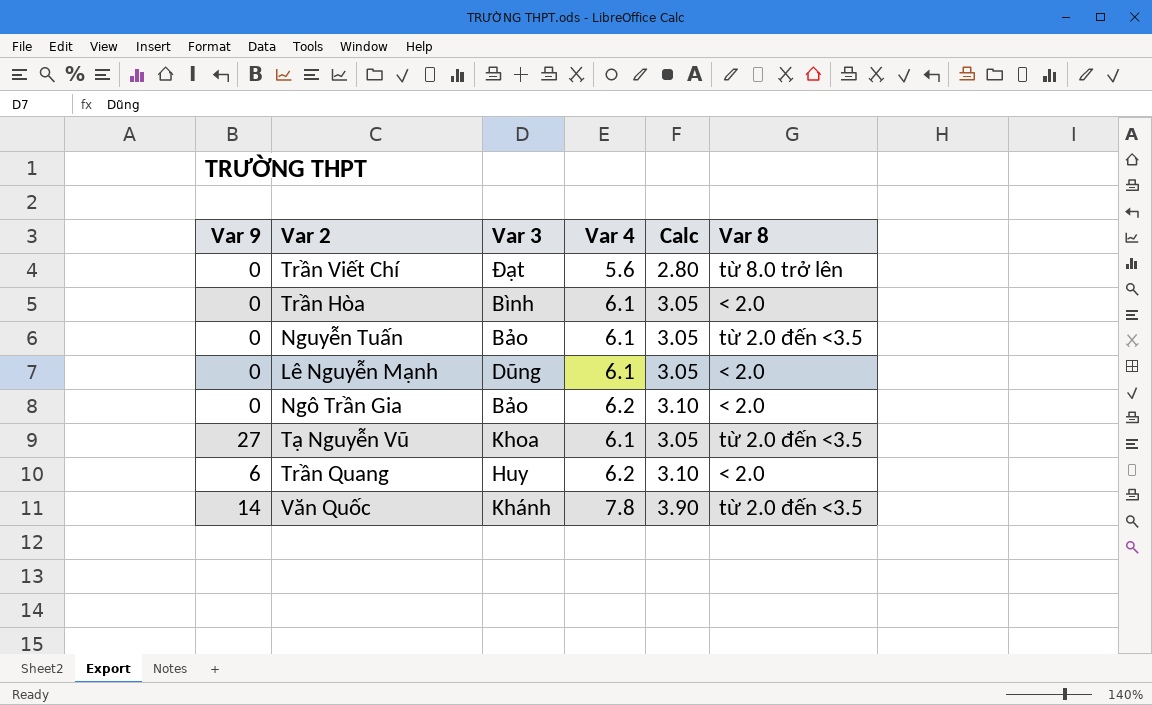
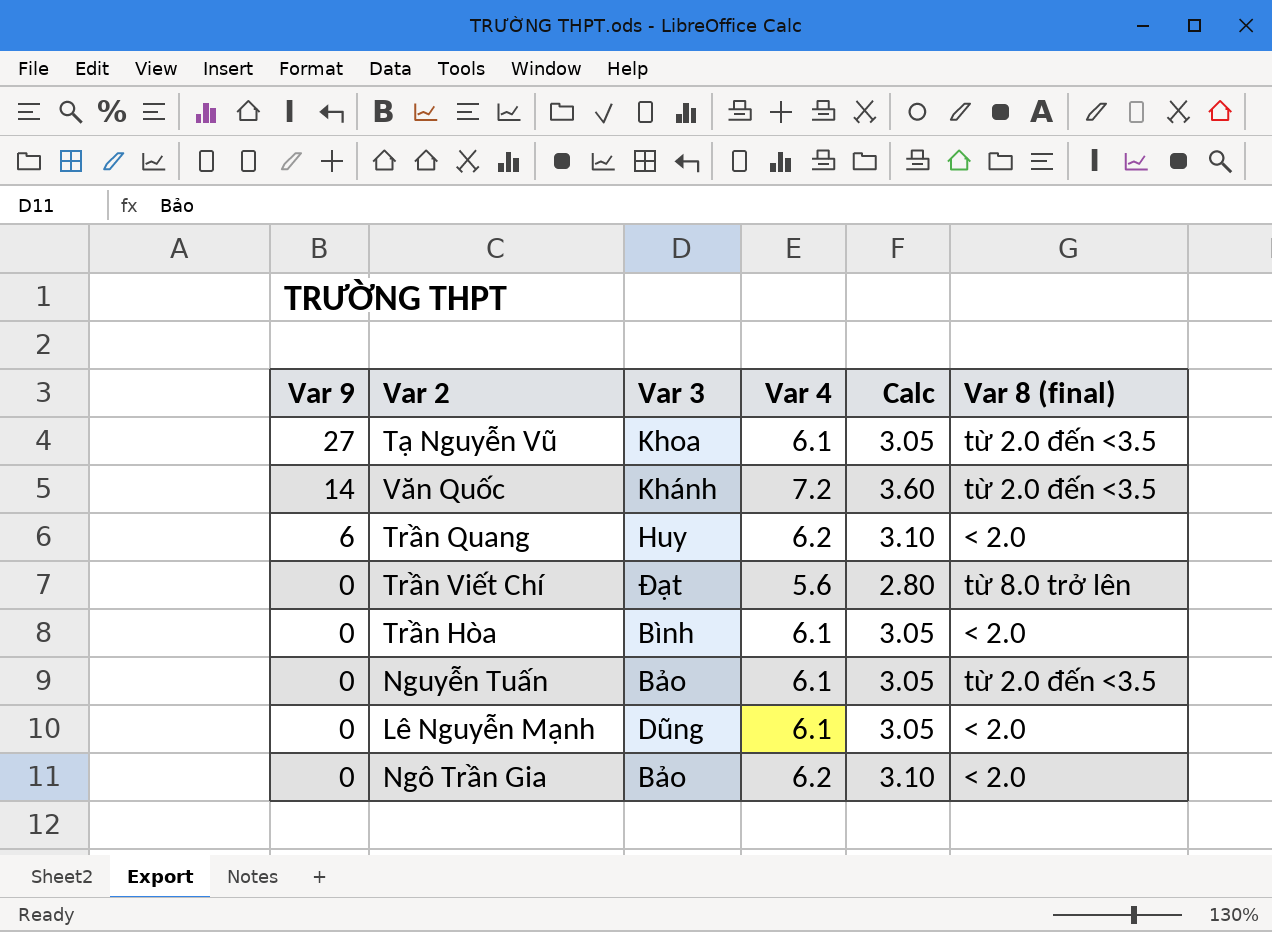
row order: none -> Var 9 descending
column name: Var 8 -> Var 8 (final)
Văn Quốc | Var 4: 7.8 -> 7.2
Văn Quốc | Calc: 3.90 -> 3.60

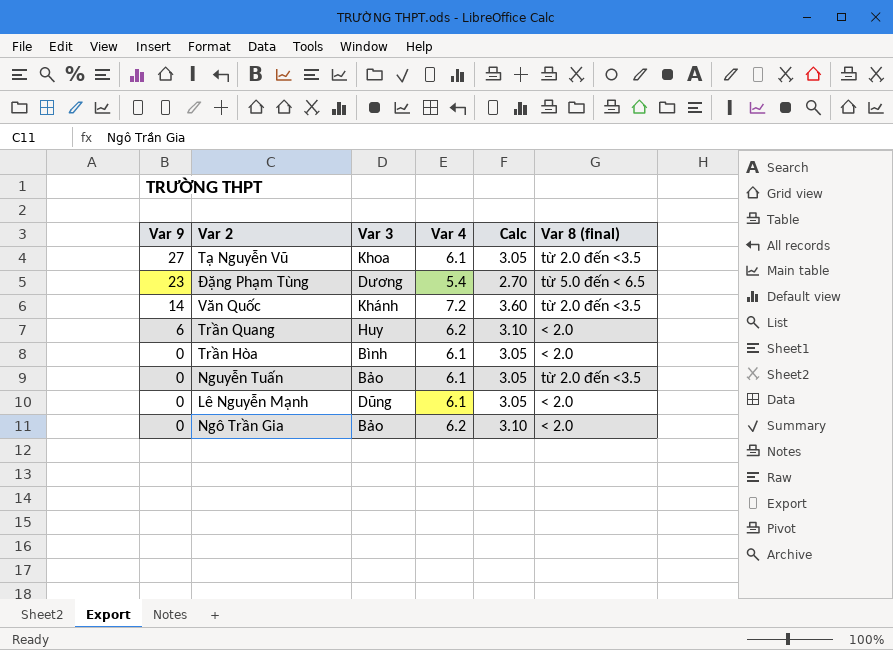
row Trần Viết Chí: 0 | Đạt | 5.6 | 2.80 | từ 8.0 trở lên -> none
row Đặng Phạm Tùng: none -> 23 | Dương | 5.4 | 2.70 | từ 5.0 đến < 6.5

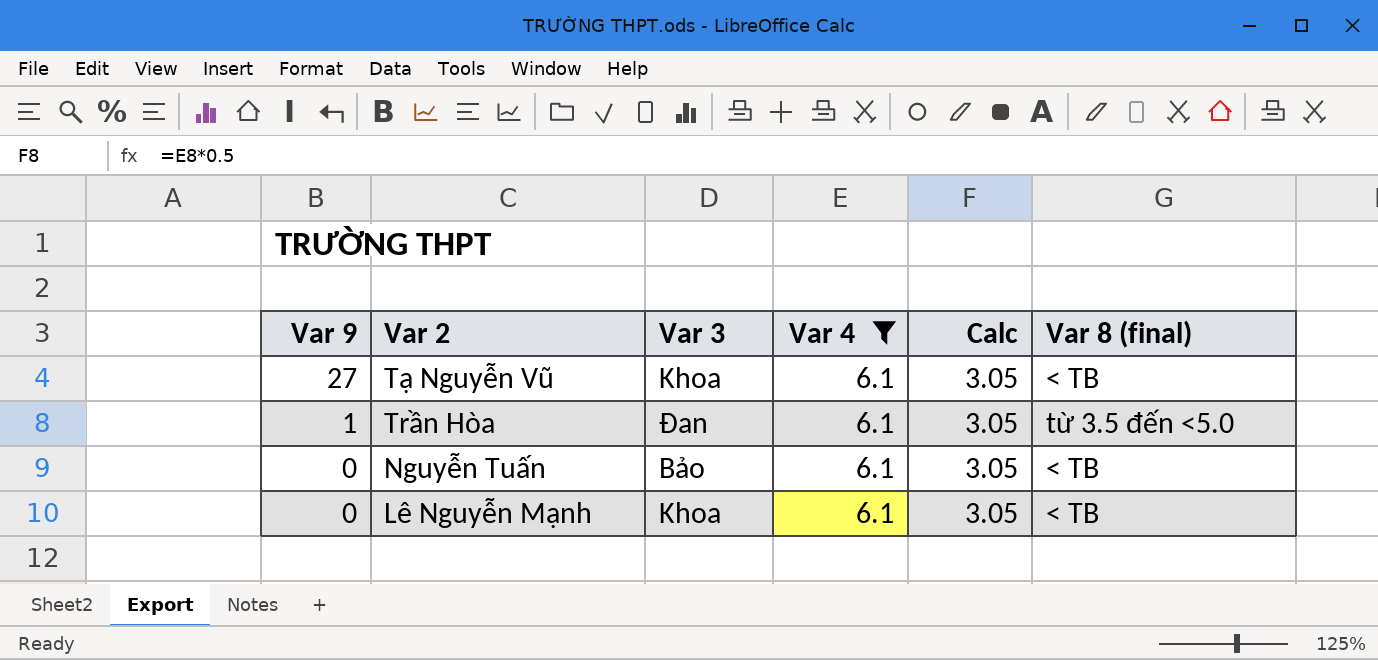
filter: none -> Var 4 = 6.1
Tạ Nguyễn Vũ | Var 8 (final): từ 2.0 đến <3.5 -> < TB
Trần Hòa | Var 9: 0 -> 1
Trần Hòa | Var 3: Bình -> Đan
Trần Hòa | Var 8 (final): < 2.0 -> từ 3.5 đến <5.0
Nguyễn Tuấn | Var 8 (final): từ 2.0 đến <3.5 -> < TB
Lê Nguyễn Mạnh | Var 3: Dũng -> Khoa
Lê Nguyễn Mạnh | Var 8 (final): < 2.0 -> < TB

